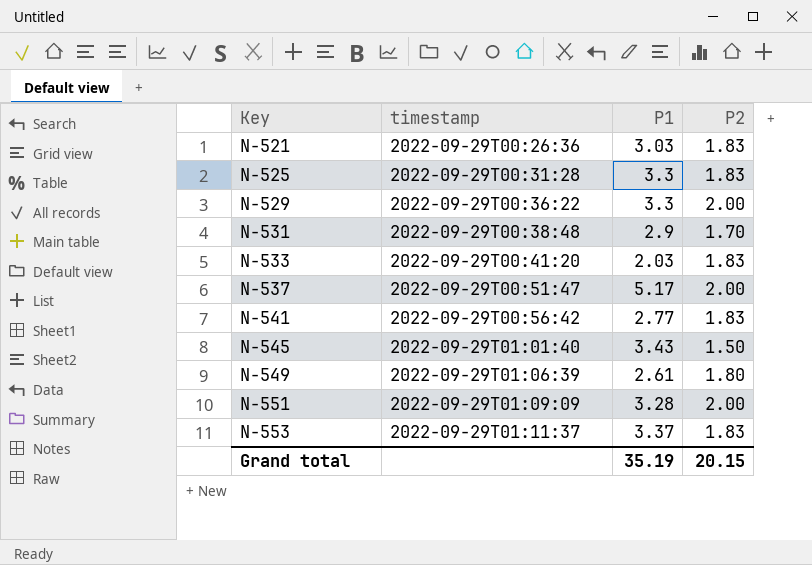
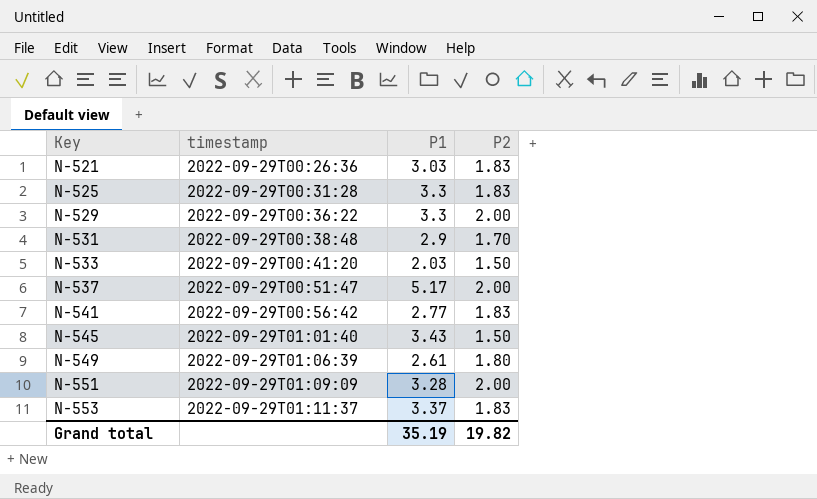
N-533 | P2: 1.83 -> 1.50
Grand total | P2: 20.15 -> 19.82

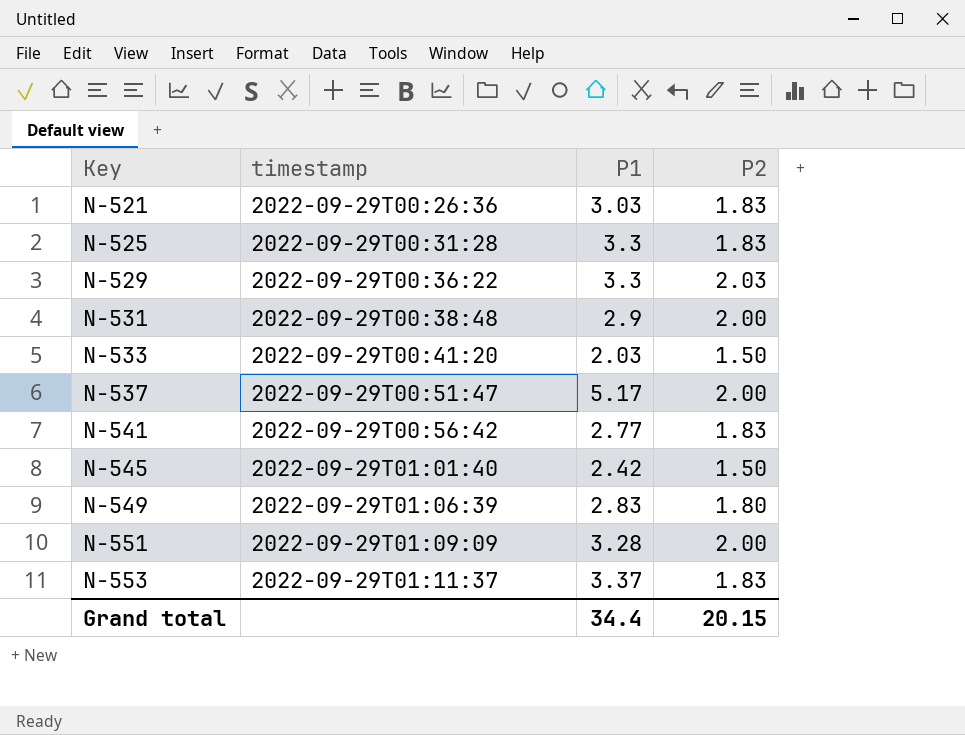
N-529 | P2: 2.00 -> 2.03
N-531 | P2: 1.70 -> 2.00
N-545 | P1: 3.43 -> 2.42
N-549 | P1: 2.61 -> 2.83
Grand total | P1: 35.19 -> 34.4
Grand total | P2: 19.82 -> 20.15

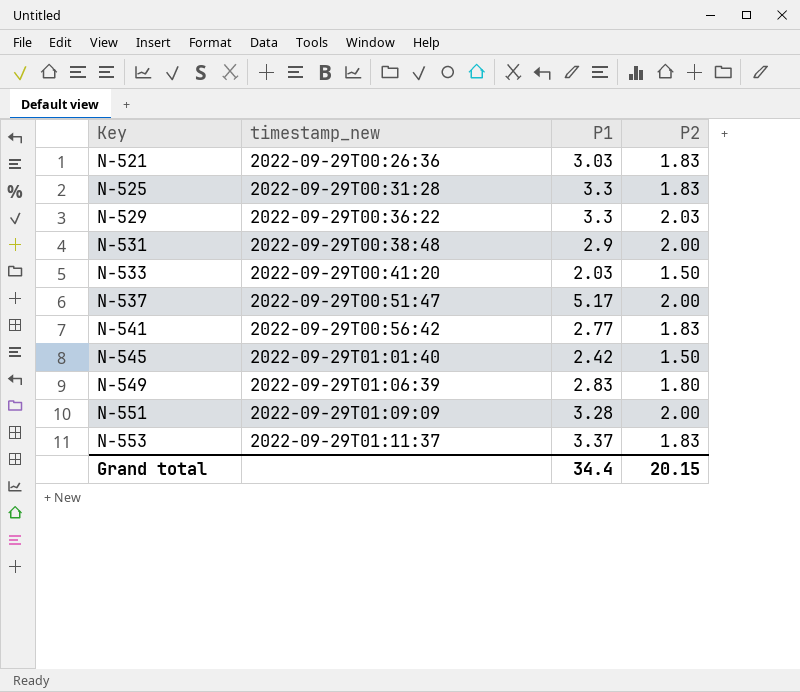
column name: timestamp -> timestamp_new

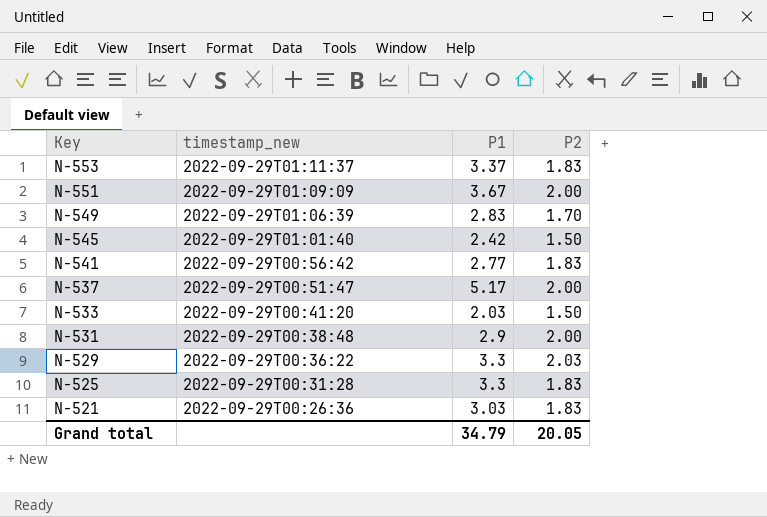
row order: Key ascending -> Key descending
N-551 | P1: 3.28 -> 3.67
N-549 | P2: 1.80 -> 1.70
Grand total | P1: 34.4 -> 34.79
Grand total | P2: 20.15 -> 20.05

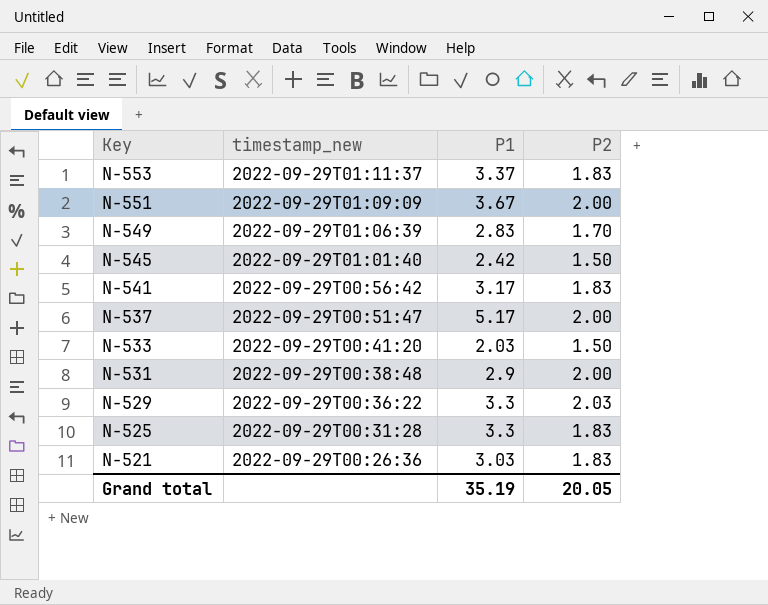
N-541 | P1: 2.77 -> 3.17
Grand total | P1: 34.79 -> 35.19

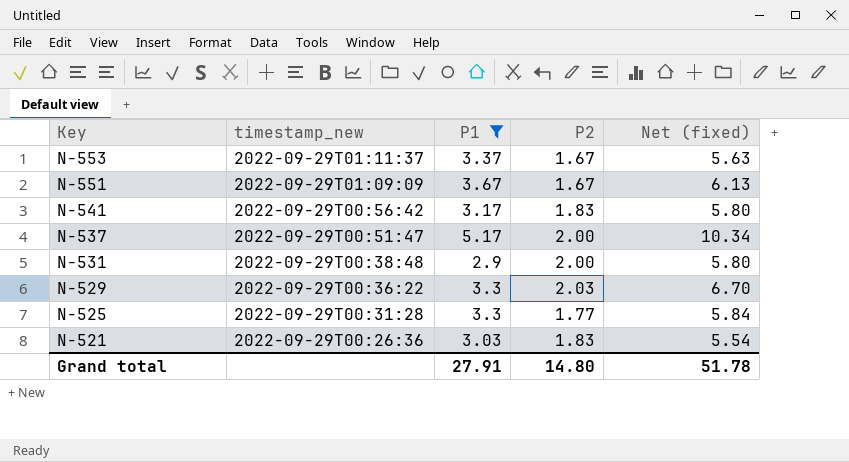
filter: none -> P1 >= 2.9
column Net (fixed) | formula: none -> [P1] * [P2]
N-553 | P2: 1.83 -> 1.67
N-551 | P2: 2.00 -> 1.67
N-525 | P2: 1.83 -> 1.77
Grand total | P1: 35.19 -> 27.91
Grand total | P2: 20.05 -> 14.80

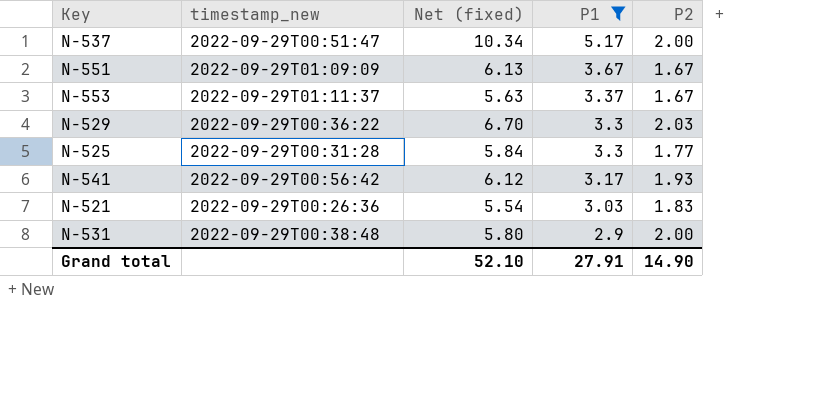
row order: Key descending -> P1 descending
column Net (fixed) | position: 5 -> 3
N-541 | Net (fixed): 5.80 -> 6.12
N-541 | P2: 1.83 -> 1.93
Grand total | Net (fixed): 51.78 -> 52.10
Grand total | P2: 14.80 -> 14.90

